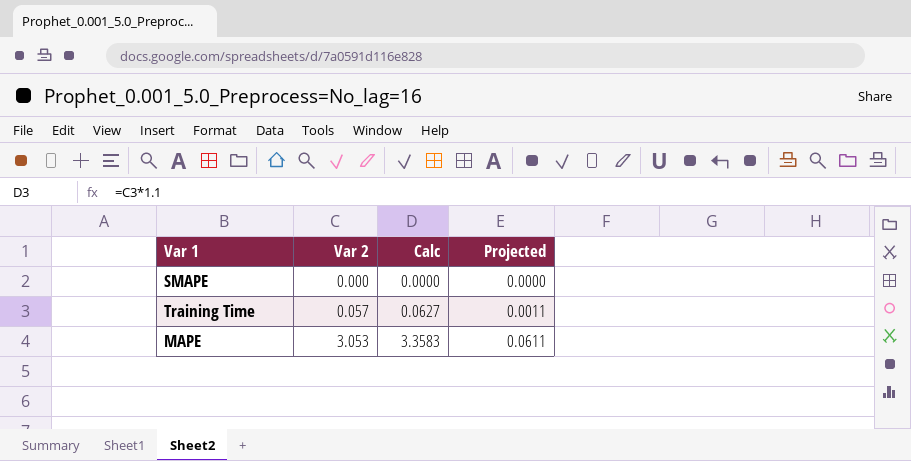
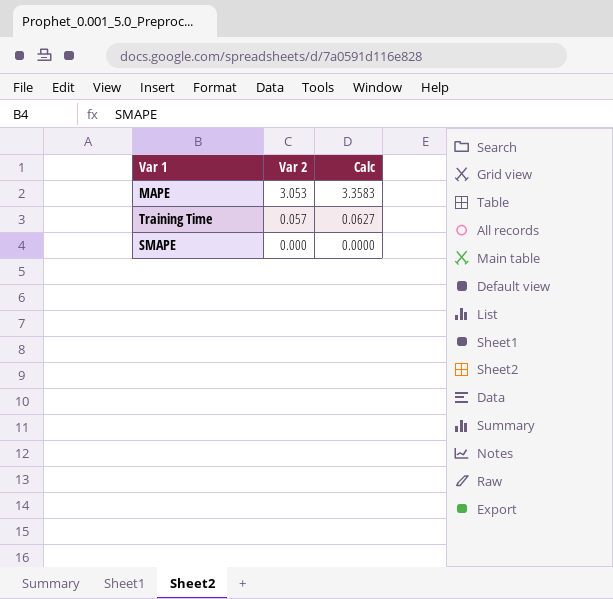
row order: Var 2 ascending -> Var 2 descending
column Projected | formula: [Var 2] * 0.02 -> none

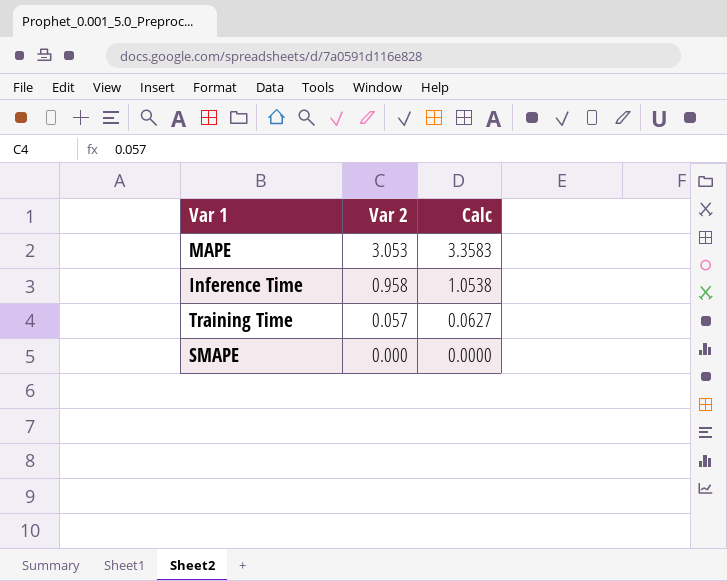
row Inference Time: none -> 0.958 | 1.0538

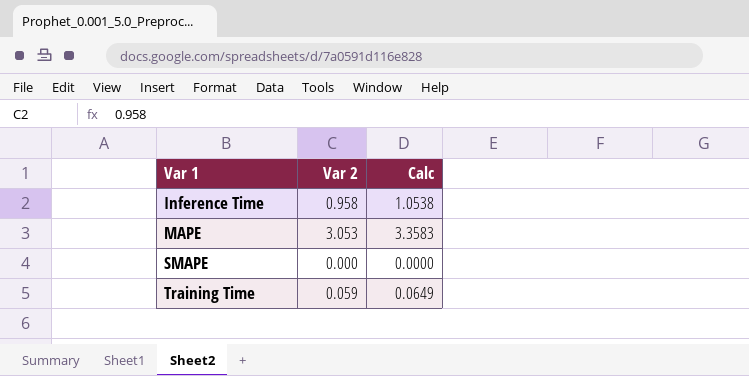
row order: Var 2 descending -> Var 1 ascending
Training Time | Var 2: 0.057 -> 0.059
Training Time | Calc: 0.0627 -> 0.0649

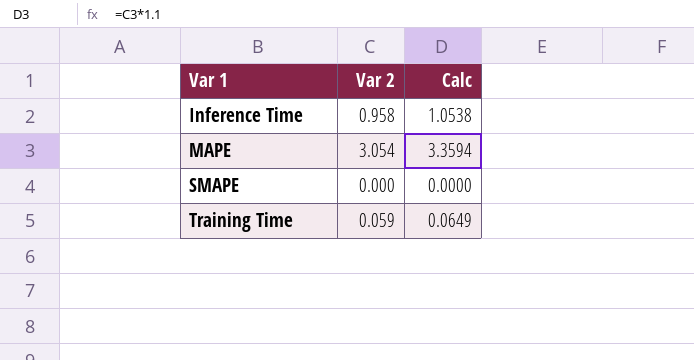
MAPE | Var 2: 3.053 -> 3.054
MAPE | Calc: 3.3583 -> 3.3594

